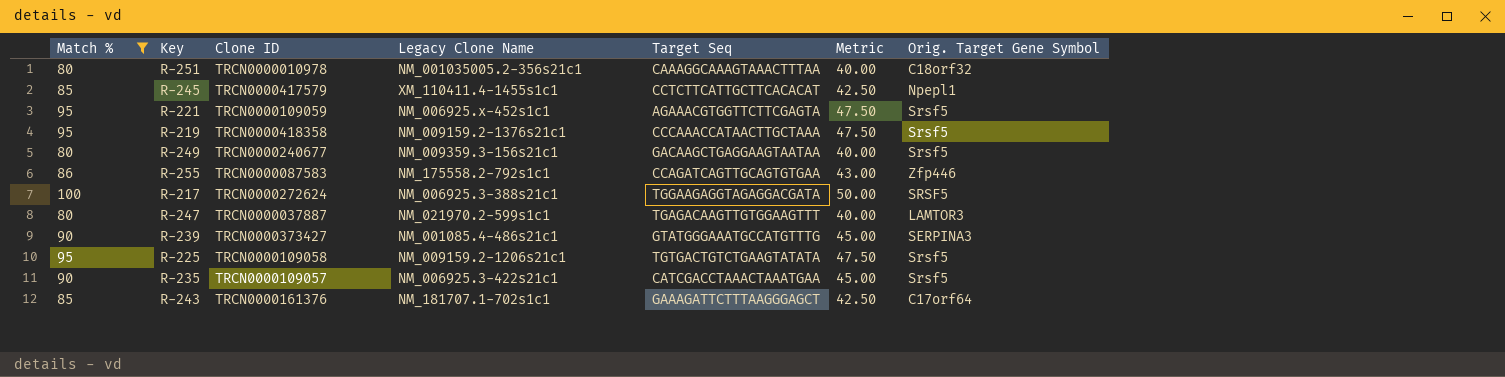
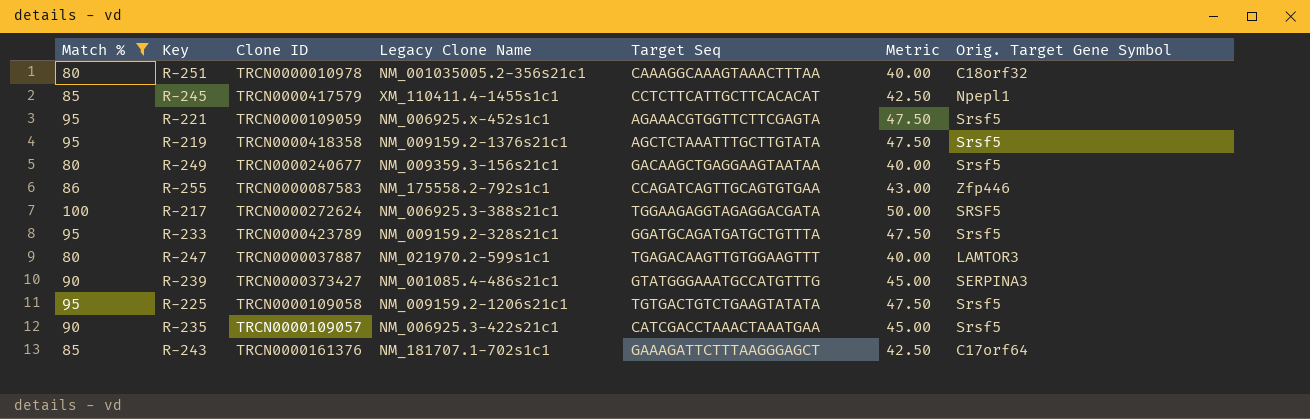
R-219 | Target Seq: CCCAAACCATAACTTGCTAAA -> AGCTCTAAATTTGCTTGTATA
row R-233: none -> 95 | TRCN0000423789 | NM_009159.2-328s21c1 | GGATGCAGATGATGCTGTTTA | 47.50 | Srsf5

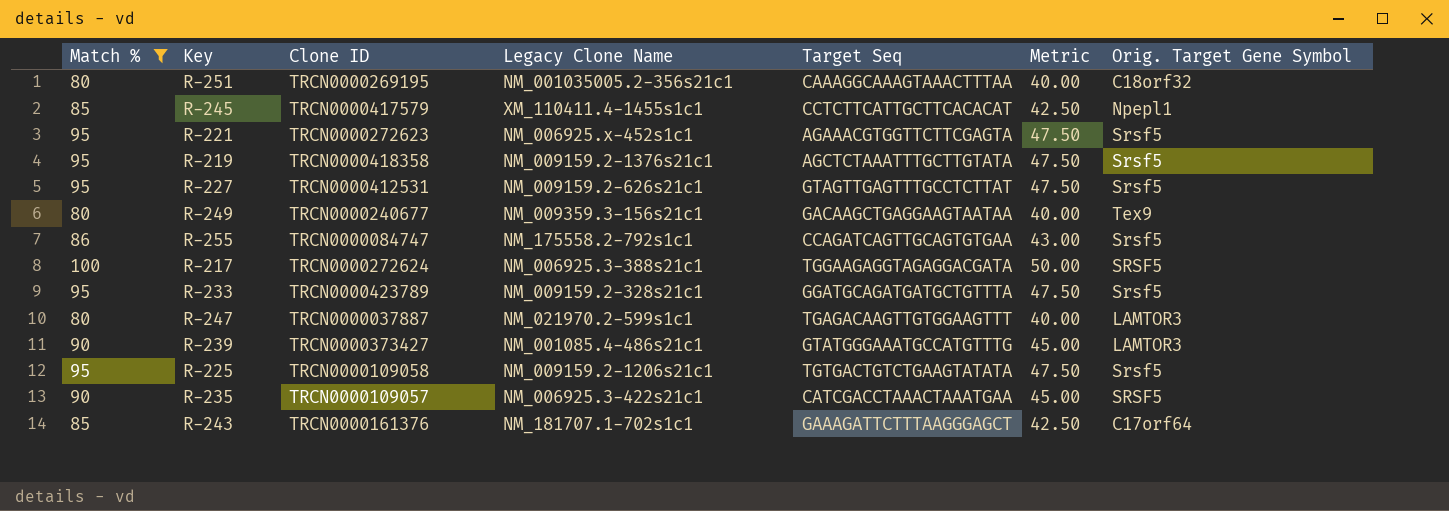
R-251 | Clone ID: TRCN0000010978 -> TRCN0000269195
R-221 | Clone ID: TRCN0000109059 -> TRCN0000272623
row R-227: none -> 95 | TRCN0000412531 | NM_009159.2-626s21c1 | GTAGTTGAGTTTGCCTCTTAT | 47.50 | Srsf5
R-249 | Orig. Target Gene Symbol: Srsf5 -> Tex9
R-255 | Clone ID: TRCN0000087583 -> TRCN0000084747
R-255 | Orig. Target Gene Symbol: Zfp446 -> Srsf5
R-239 | Orig. Target Gene Symbol: SERPINA3 -> LAMTOR3
R-235 | Orig. Target Gene Symbol: Srsf5 -> SRSF5

